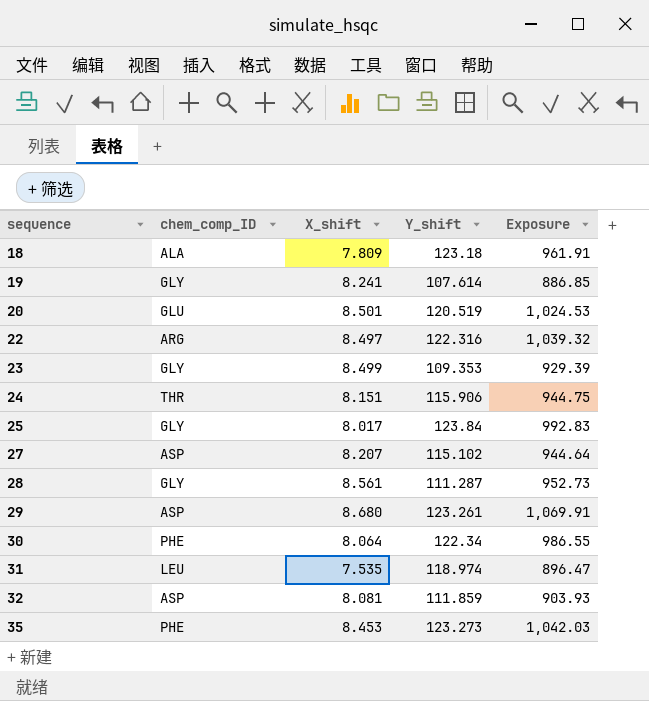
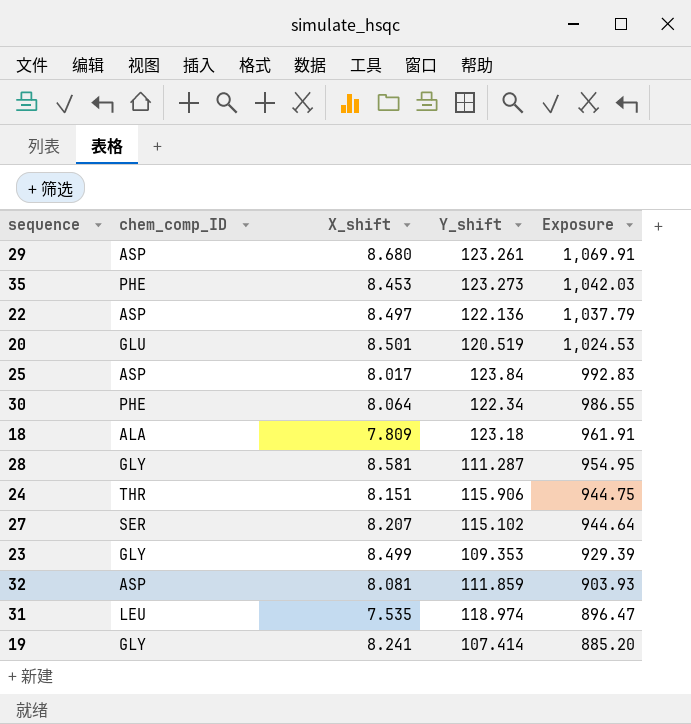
row order: sequence ascending -> Exposure descending
22 | chem_comp_ID: ARG -> ASP
22 | Y_shift: 122.316 -> 122.136
22 | Exposure: 1,039.32 -> 1,037.79
25 | chem_comp_ID: GLY -> ASP
28 | X_shift: 8.561 -> 8.581
28 | Exposure: 952.73 -> 954.95
27 | chem_comp_ID: ASP -> SER
19 | Y_shift: 107.614 -> 107.414
19 | Exposure: 886.85 -> 885.20

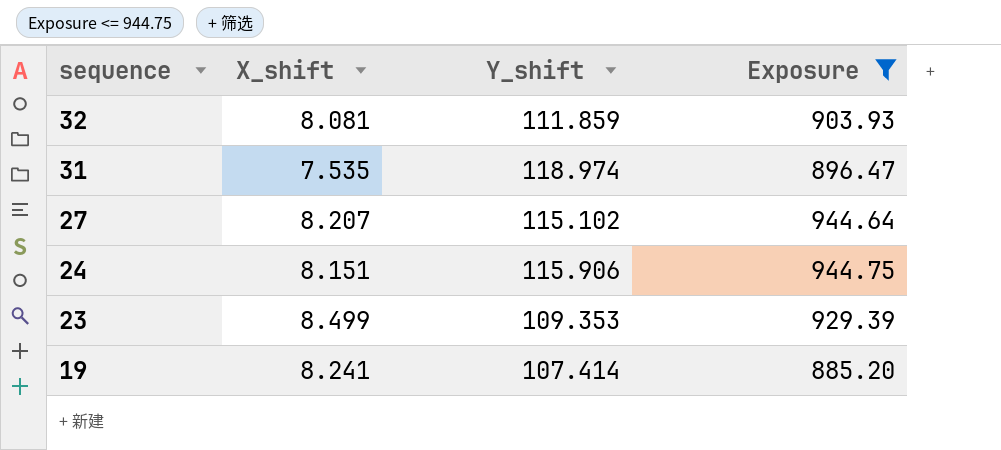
filter: none -> Exposure <= 944.75
row order: Exposure descending -> sequence descending
column chem_comp_ID | position: 2 -> none

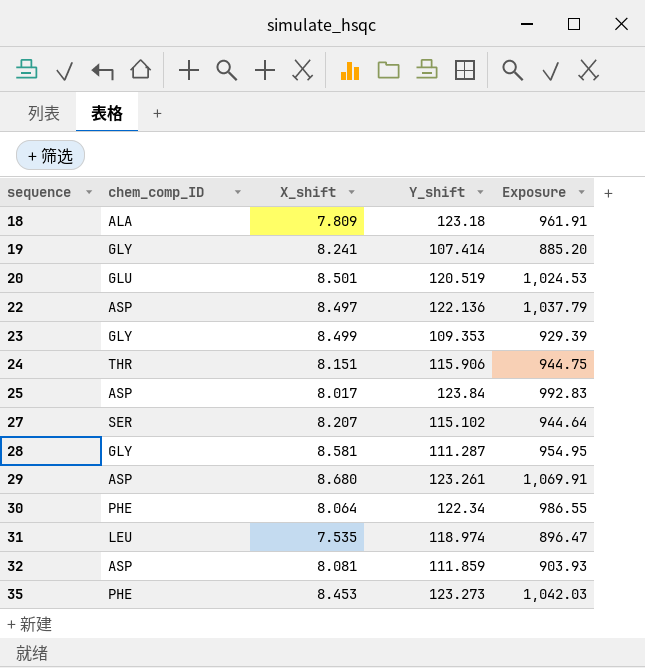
filter: Exposure <= 944.75 -> none
row order: sequence descending -> sequence ascending
column chem_comp_ID | position: none -> 2

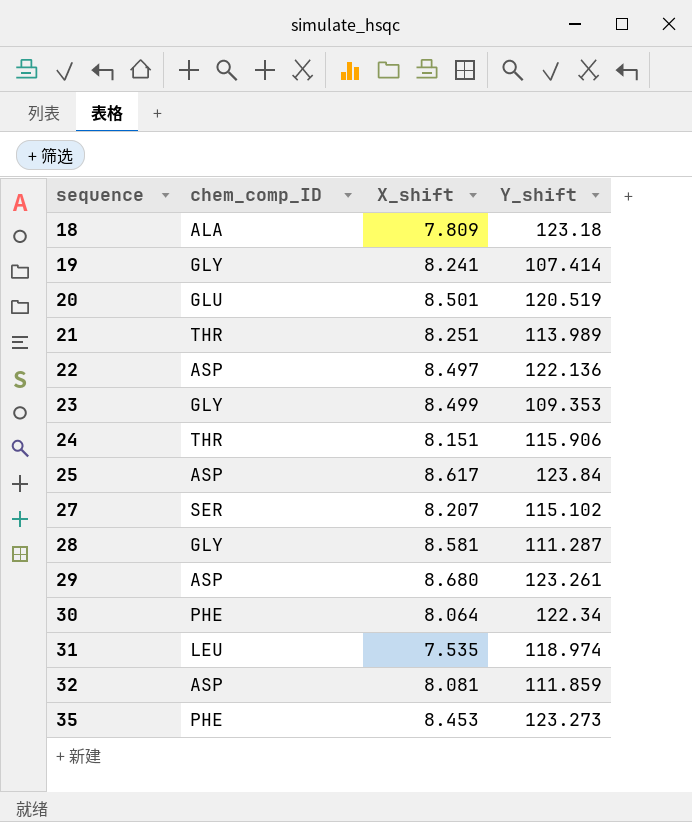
column Exposure | formula: [X_shift] * [Y_shift] -> none
row 21: none -> THR | 8.251 | 113.989
25 | X_shift: 8.017 -> 8.617

